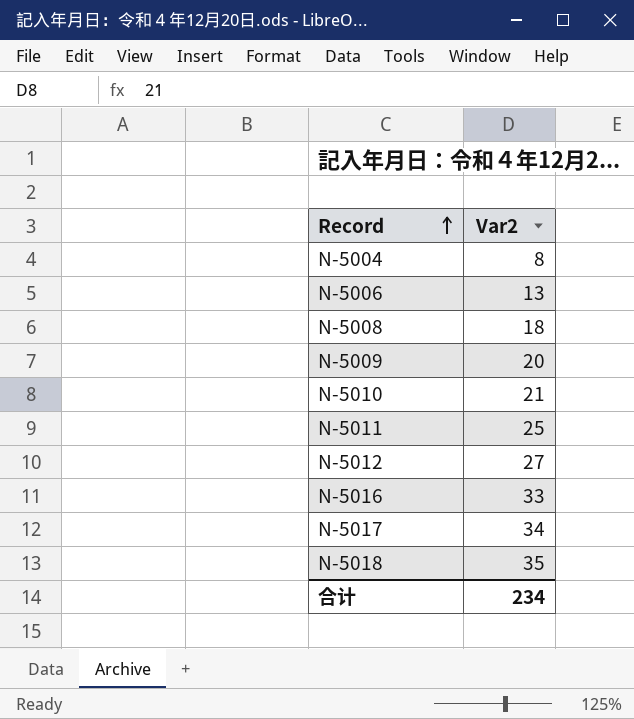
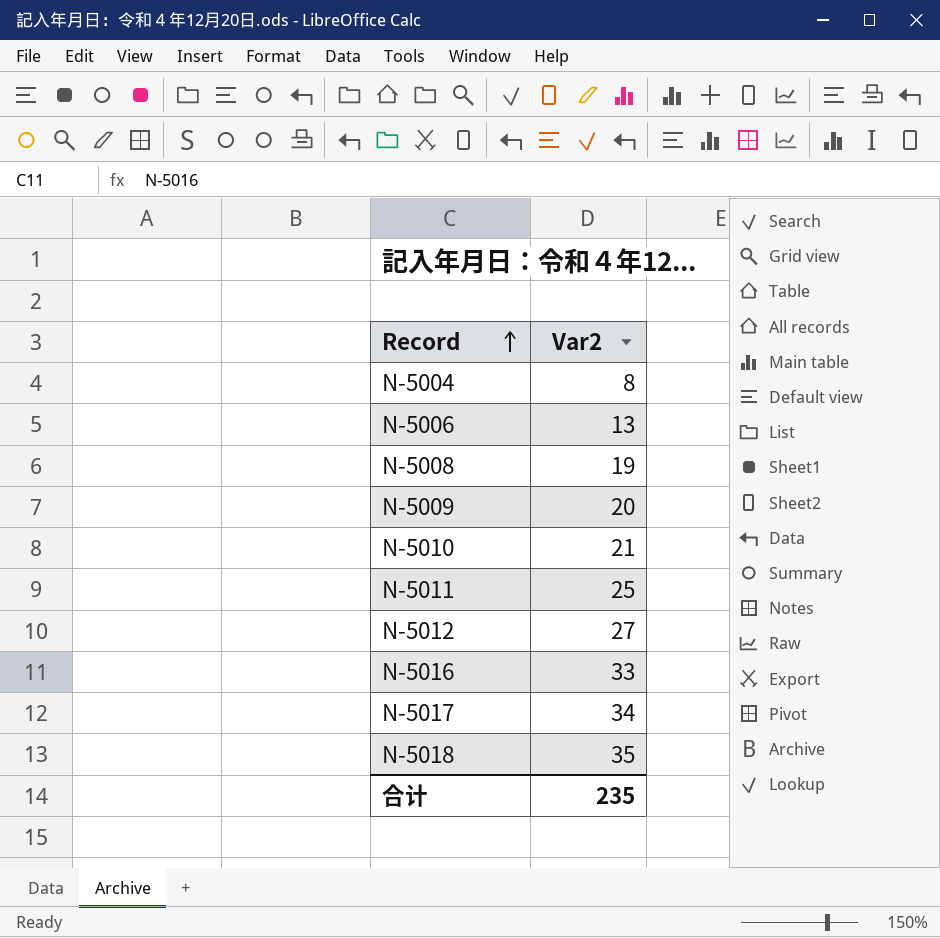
N-5008 | Var2: 18 -> 19
合计 | Var2: 234 -> 235

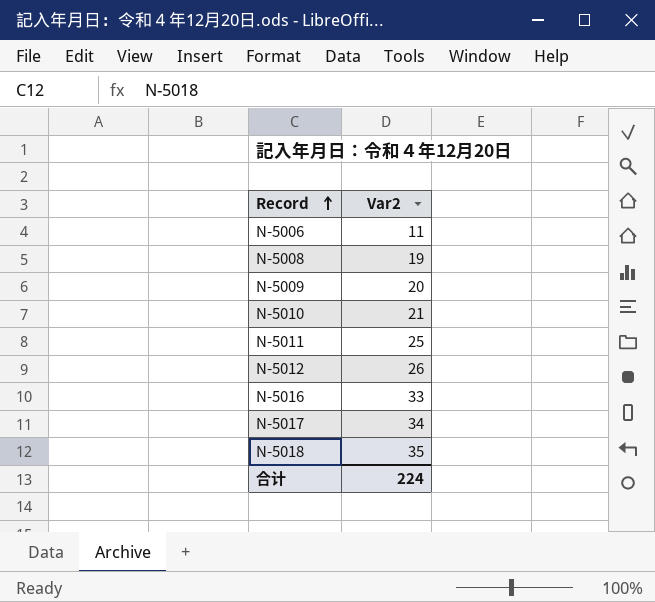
row N-5004: 8 -> none
N-5006 | Var2: 13 -> 11
N-5012 | Var2: 27 -> 26
合计 | Var2: 235 -> 224

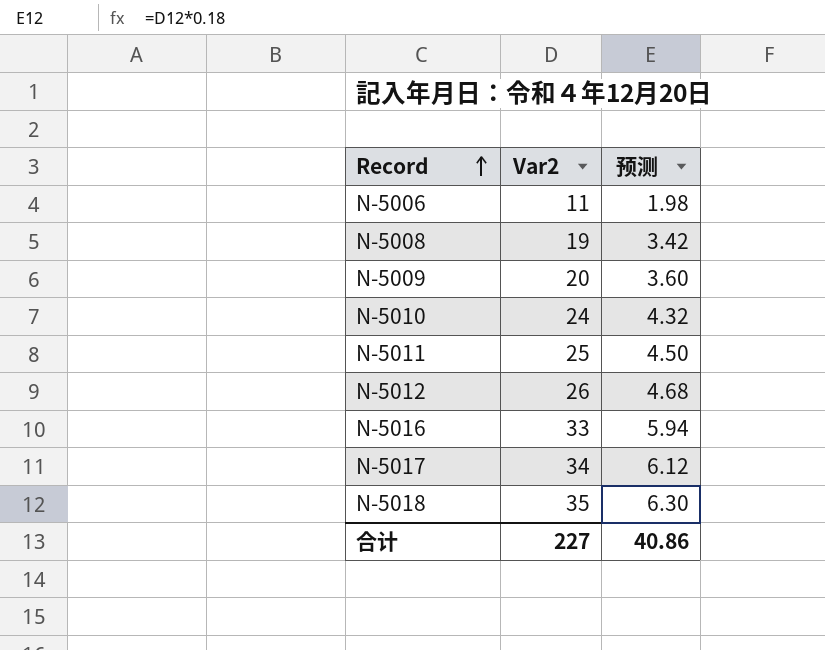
column 预测 | formula: none -> [Var2] * 0.18
N-5010 | Var2: 21 -> 24
合计 | Var2: 224 -> 227

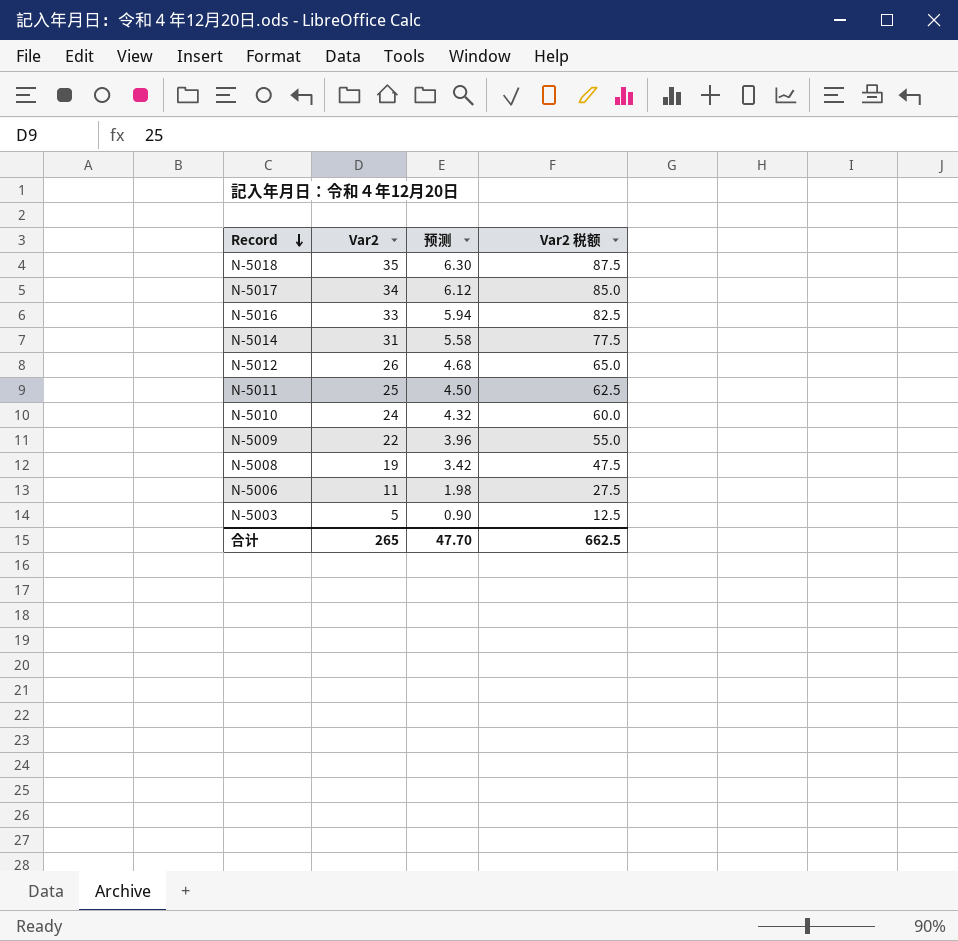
row order: Record ascending -> Record descending
column Var2 税额 | formula: none -> [Var2] * 2.5
row N-5014: none -> 31 | 5.58 | 77.5
N-5009 | Var2: 20 -> 22
N-5009 | 预测: 3.60 -> 3.96
row N-5003: none -> 5 | 0.90 | 12.5
合计 | Var2: 227 -> 265
合计 | 预测: 40.86 -> 47.70

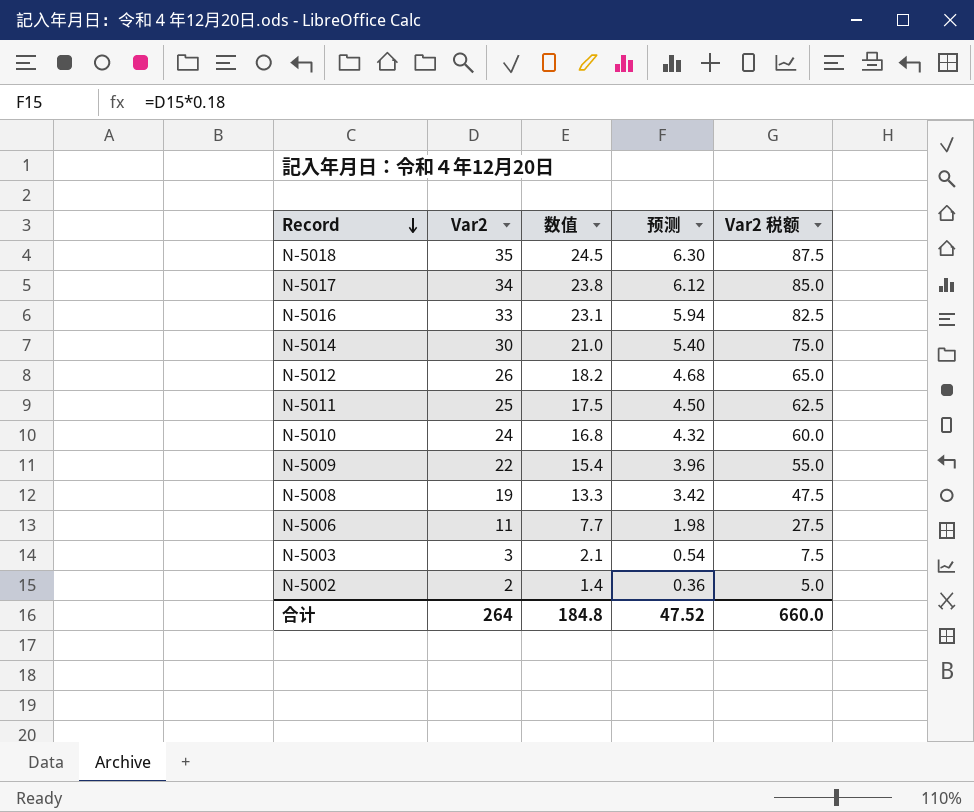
column 数值 | formula: none -> [Var2] * 0.7
N-5014 | Var2: 31 -> 30
N-5014 | 预测: 5.58 -> 5.40
N-5014 | Var2 税额: 77.5 -> 75.0
N-5003 | Var2: 5 -> 3
N-5003 | 预测: 0.90 -> 0.54
N-5003 | Var2 税额: 12.5 -> 7.5
row N-5002: none -> 2 | 1.4 | 0.36 | 5.0
合计 | Var2: 265 -> 264
合计 | 预测: 47.70 -> 47.52
合计 | Var2 税额: 662.5 -> 660.0

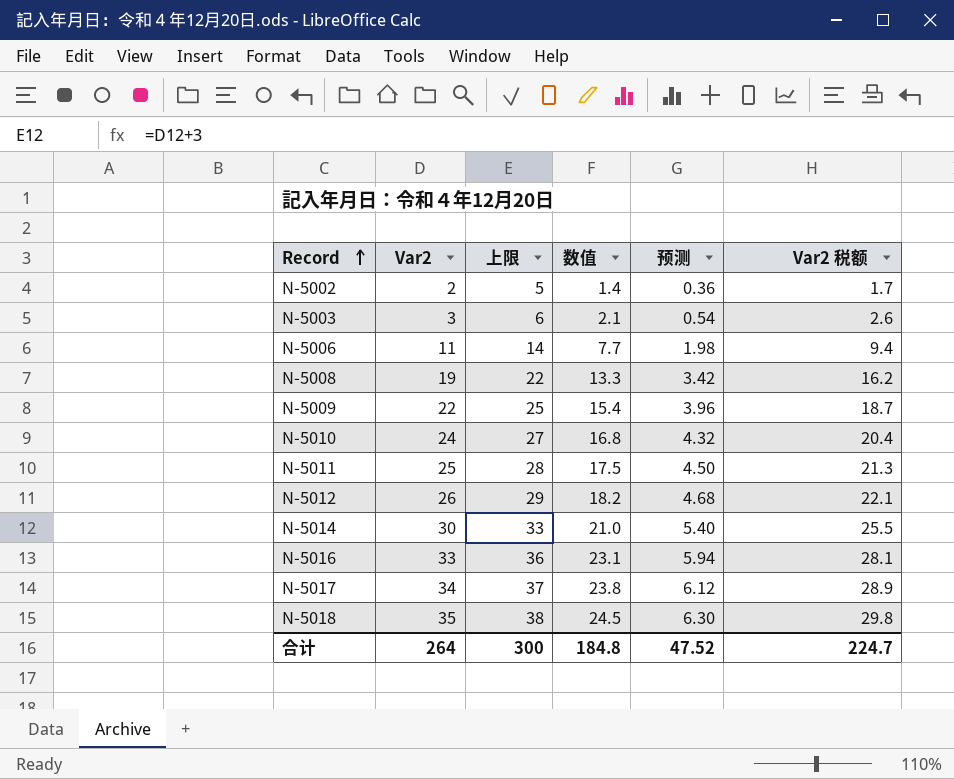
row order: Record descending -> Record ascending
column 上限 | formula: none -> [Var2] + 3
column Var2 税额 | formula: [Var2] * 2.5 -> [Var2] * 0.85
合计 | Var2 税额: 660.0 -> 224.7

